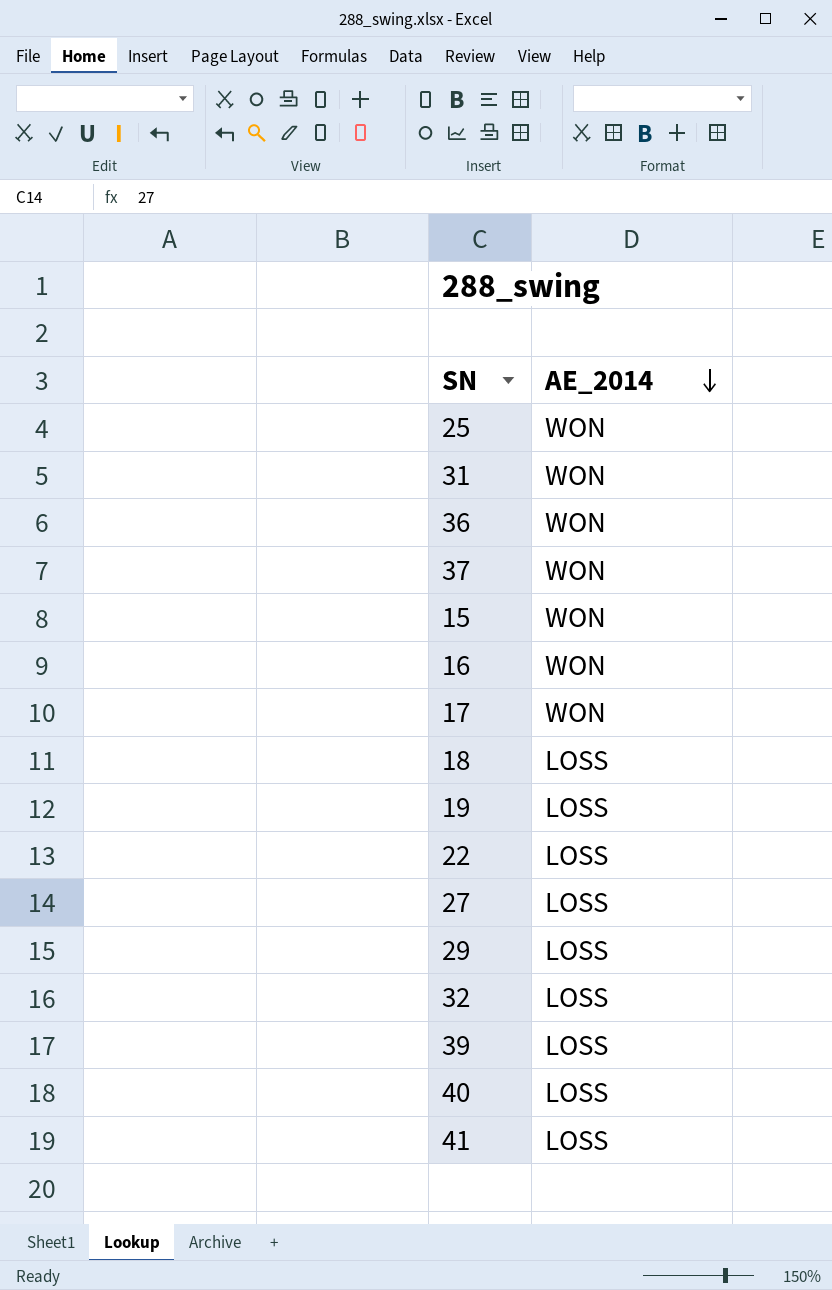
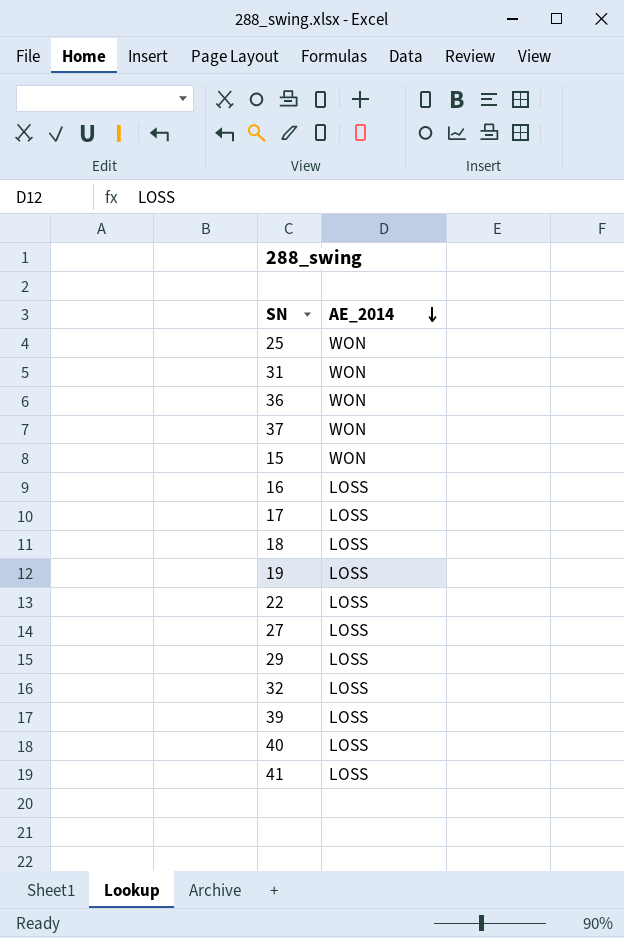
16 | AE_2014: WON -> LOSS
17 | AE_2014: WON -> LOSS

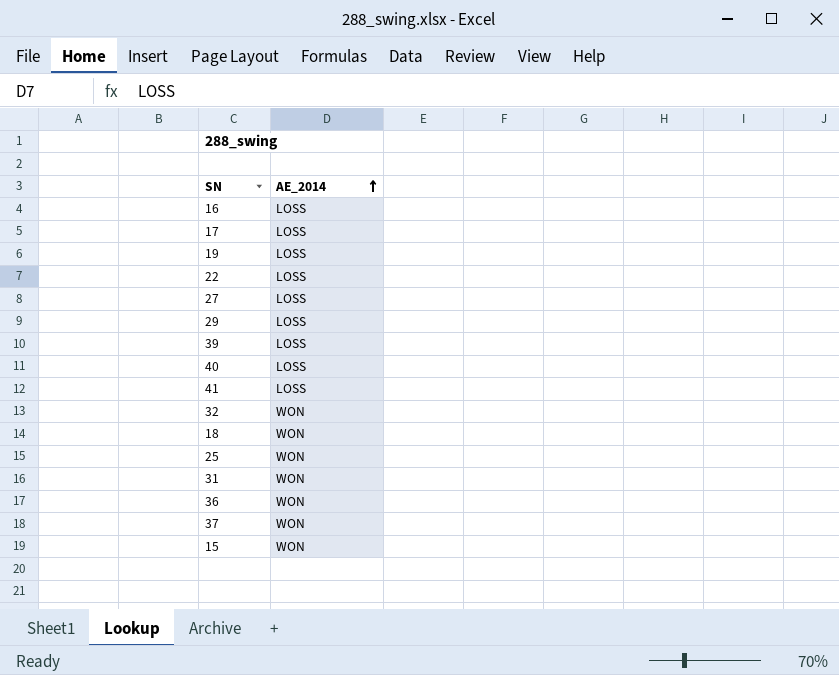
row order: AE_2014 descending -> AE_2014 ascending
32 | AE_2014: LOSS -> WON
18 | AE_2014: LOSS -> WON

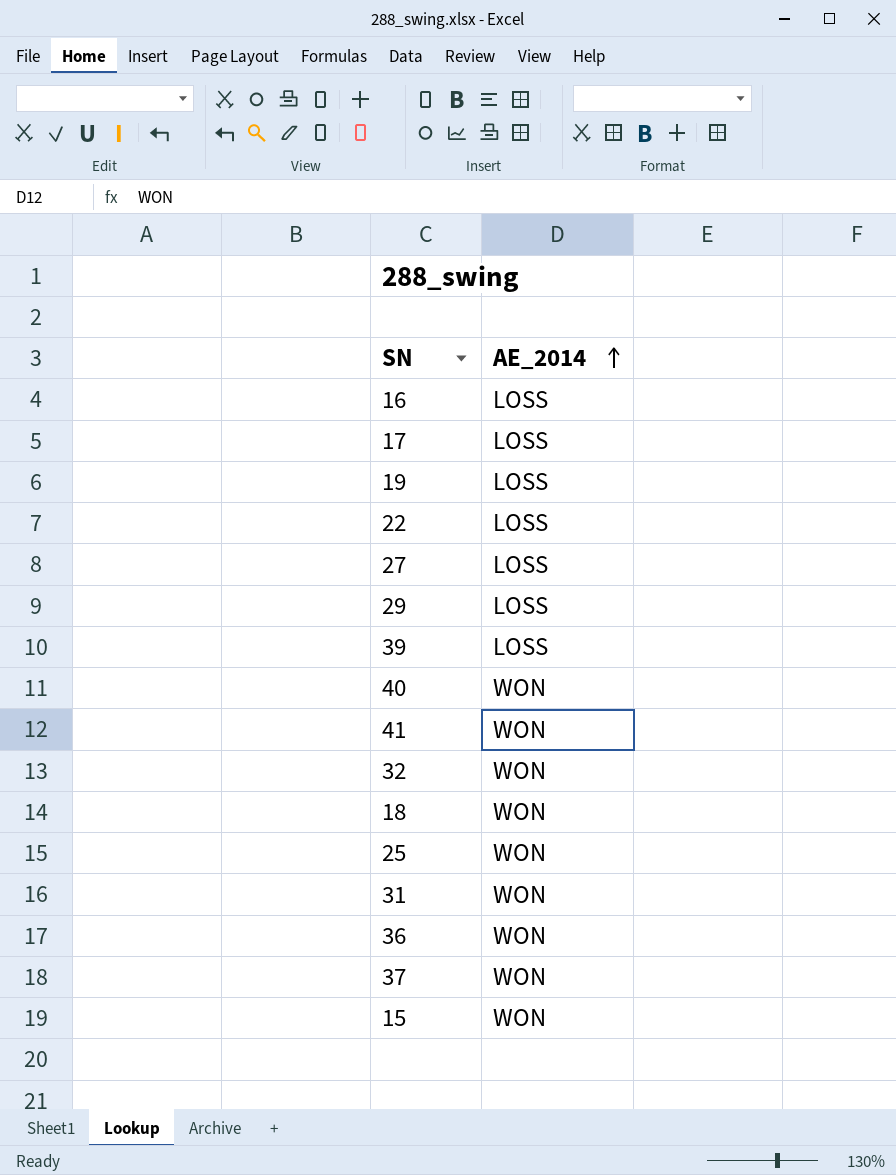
40 | AE_2014: LOSS -> WON
41 | AE_2014: LOSS -> WON

